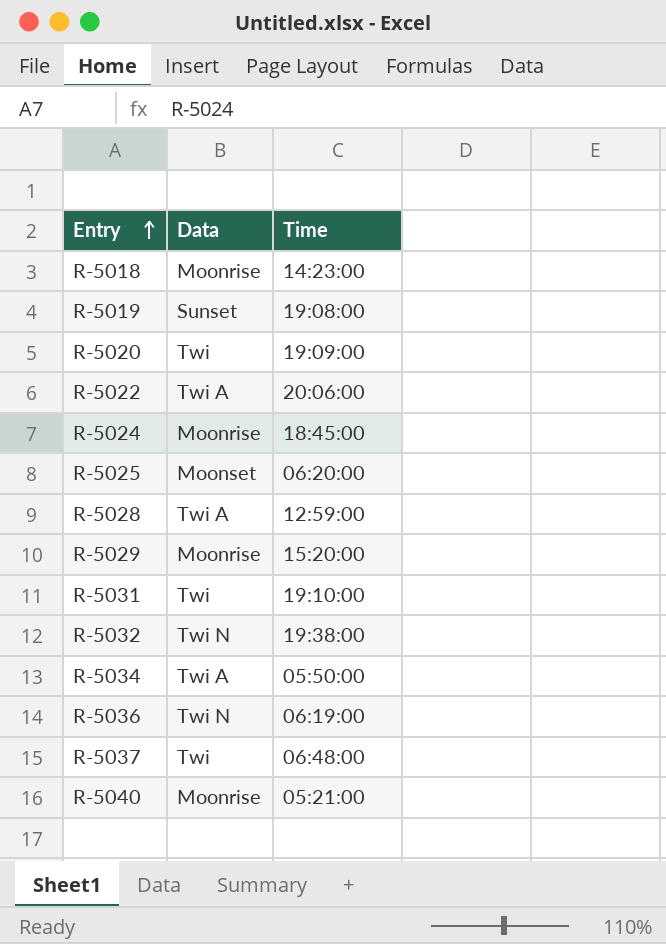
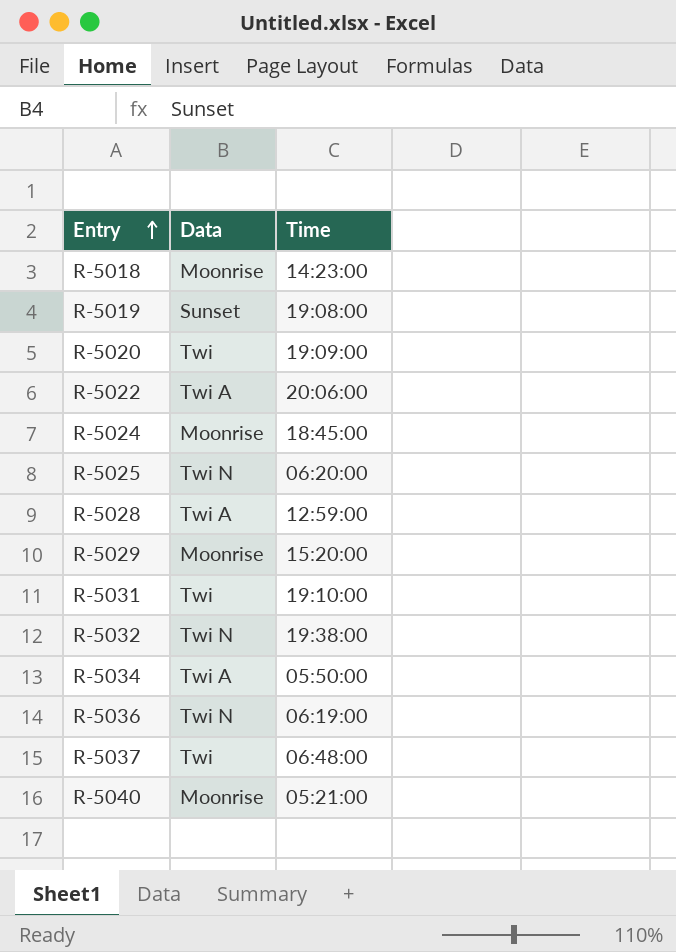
R-5025 | Data: Moonset -> Twi N

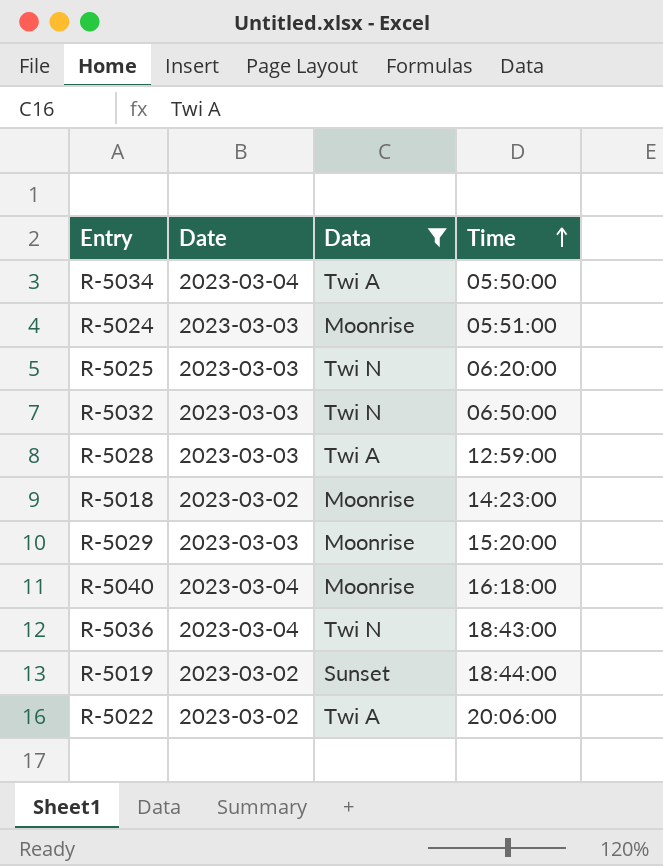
filter: none -> Data != Twi
row order: Entry ascending -> Time ascending
column Date | position: none -> 2
R-5024 | Time: 18:45:00 -> 05:51:00
R-5032 | Time: 19:38:00 -> 06:50:00
R-5040 | Time: 05:21:00 -> 16:18:00
R-5036 | Time: 06:19:00 -> 18:43:00
R-5019 | Time: 19:08:00 -> 18:44:00

